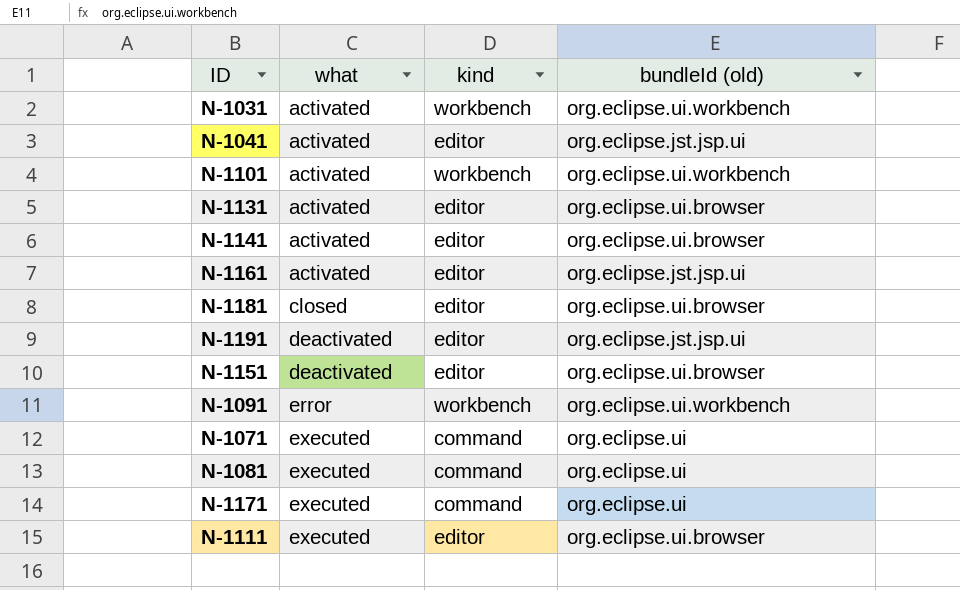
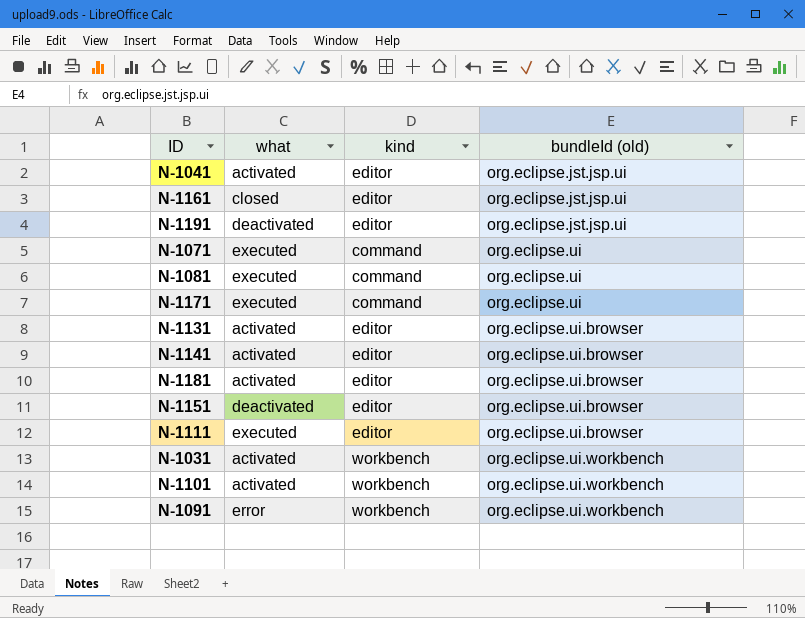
row order: what ascending -> bundleId (old) ascending
N-1161 | what: activated -> closed
N-1181 | what: closed -> activated

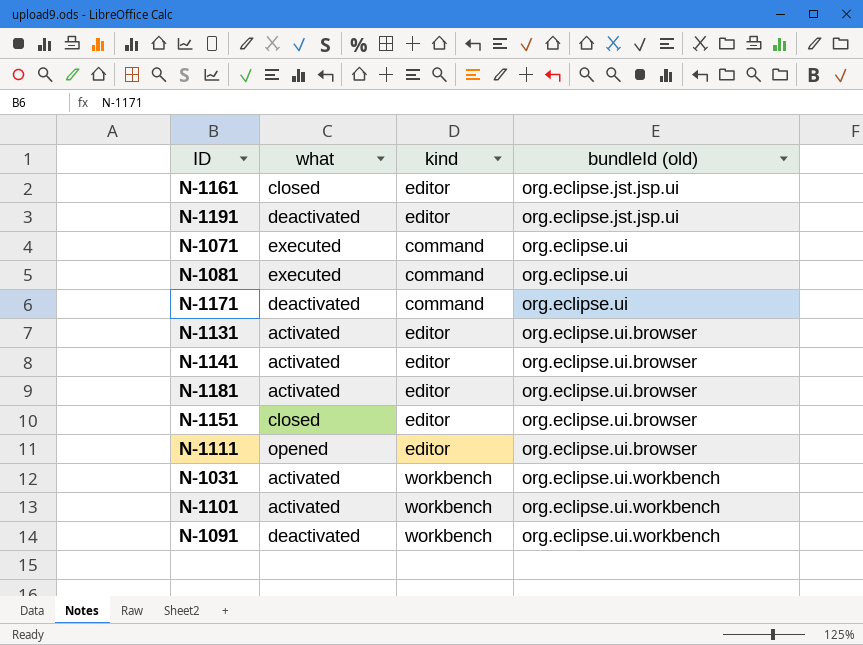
row N-1041: activated | editor | org.eclipse.jst.jsp.ui -> none
N-1171 | what: executed -> deactivated
N-1151 | what: deactivated -> closed
N-1111 | what: executed -> opened
N-1091 | what: error -> deactivated

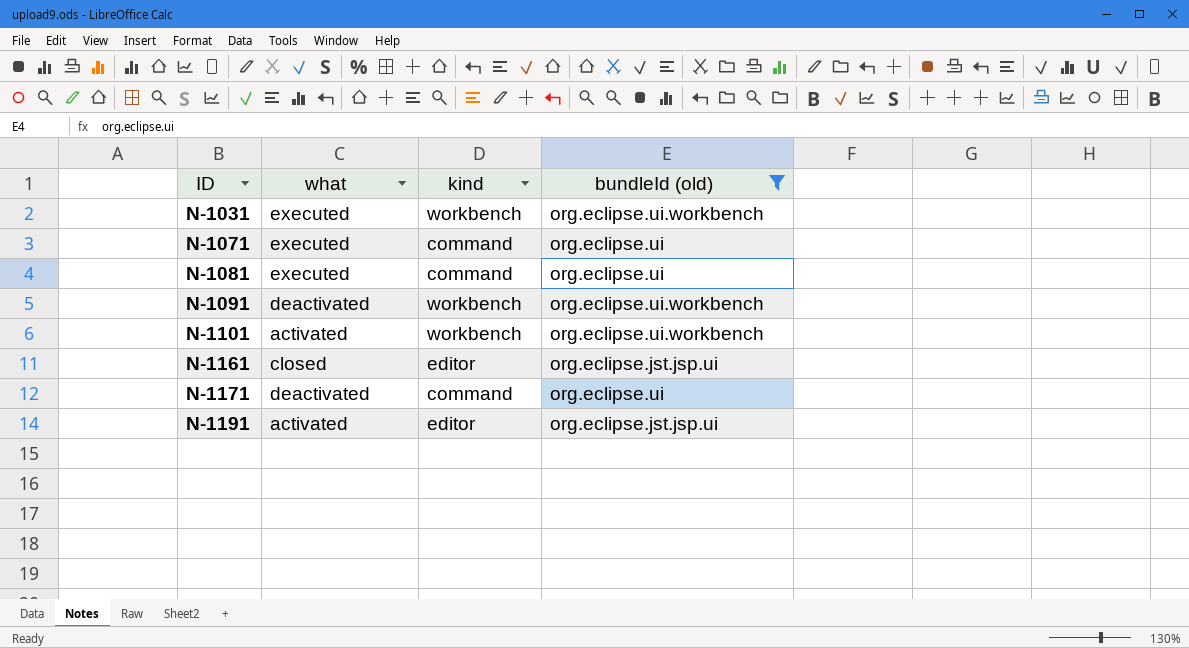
filter: none -> bundleId (old) != org.eclipse.ui.browser
row order: bundleId (old) ascending -> ID ascending
N-1031 | what: activated -> executed
N-1191 | what: deactivated -> activated

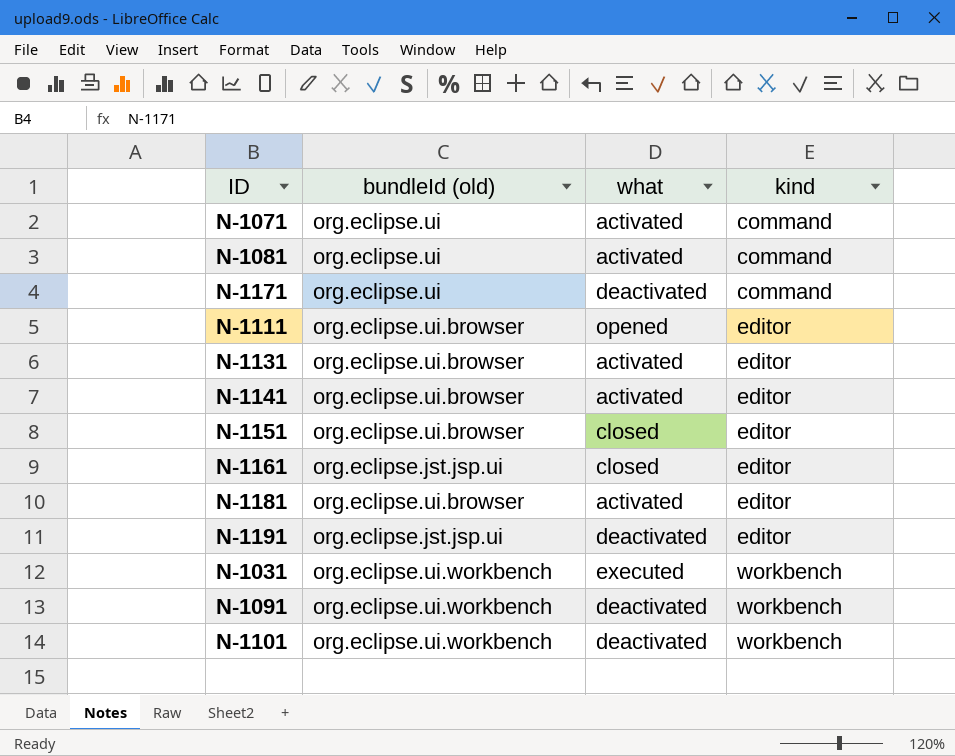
filter: bundleId (old) != org.eclipse.ui.browser -> none
row order: ID ascending -> kind ascending
column bundleId (old) | position: 4 -> 2
N-1071 | what: executed -> activated
N-1081 | what: executed -> activated
N-1191 | what: activated -> deactivated
N-1101 | what: activated -> deactivated

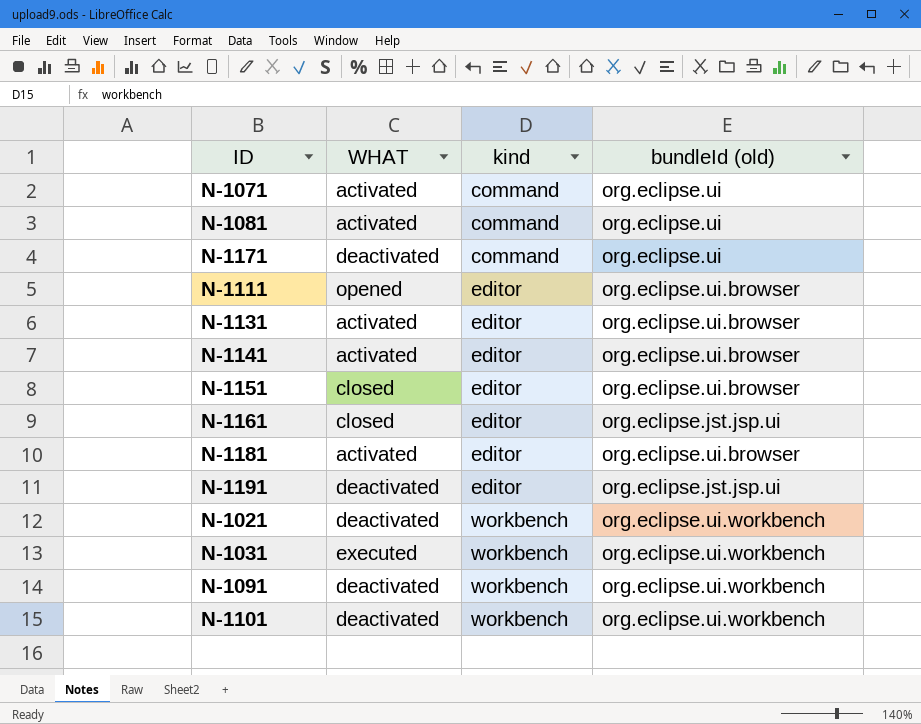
column name: what -> WHAT
column bundleId (old) | position: 2 -> 4
row N-1021: none -> deactivated | workbench | org.eclipse.ui.workbench

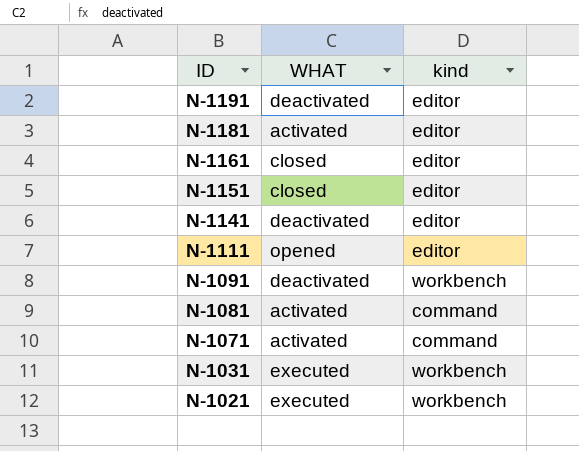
row order: kind ascending -> ID descending
column bundleId (old) | position: 4 -> none
row N-1171: deactivated | command | org.eclipse.ui -> none
row N-1131: activated | editor | org.eclipse.ui.browser -> none
row N-1101: deactivated | workbench | org.eclipse.ui.workbench -> none
N-1141 | WHAT: activated -> deactivated
N-1021 | WHAT: deactivated -> executed

